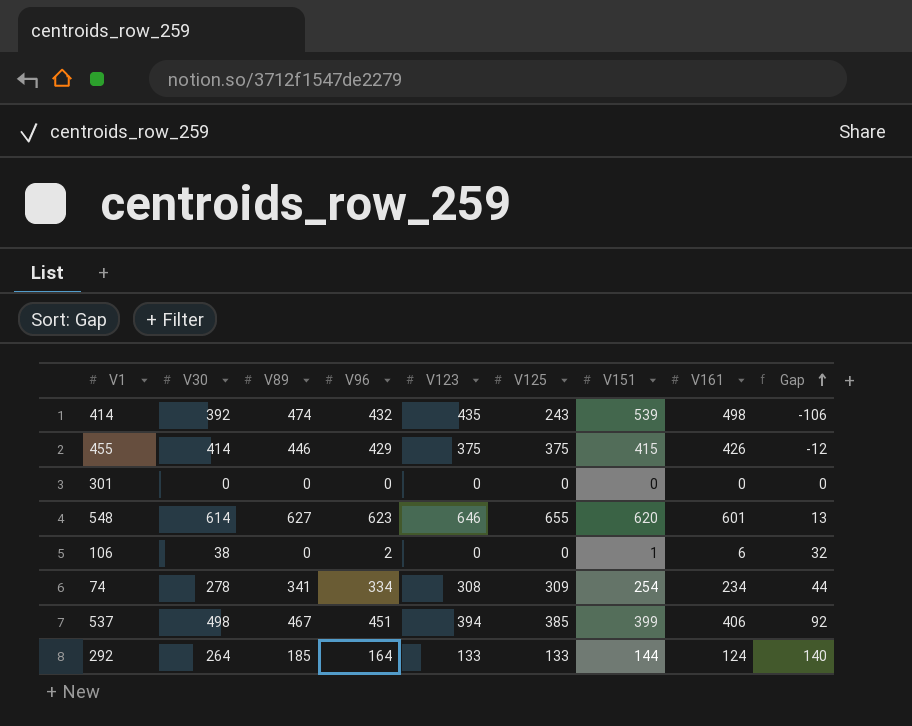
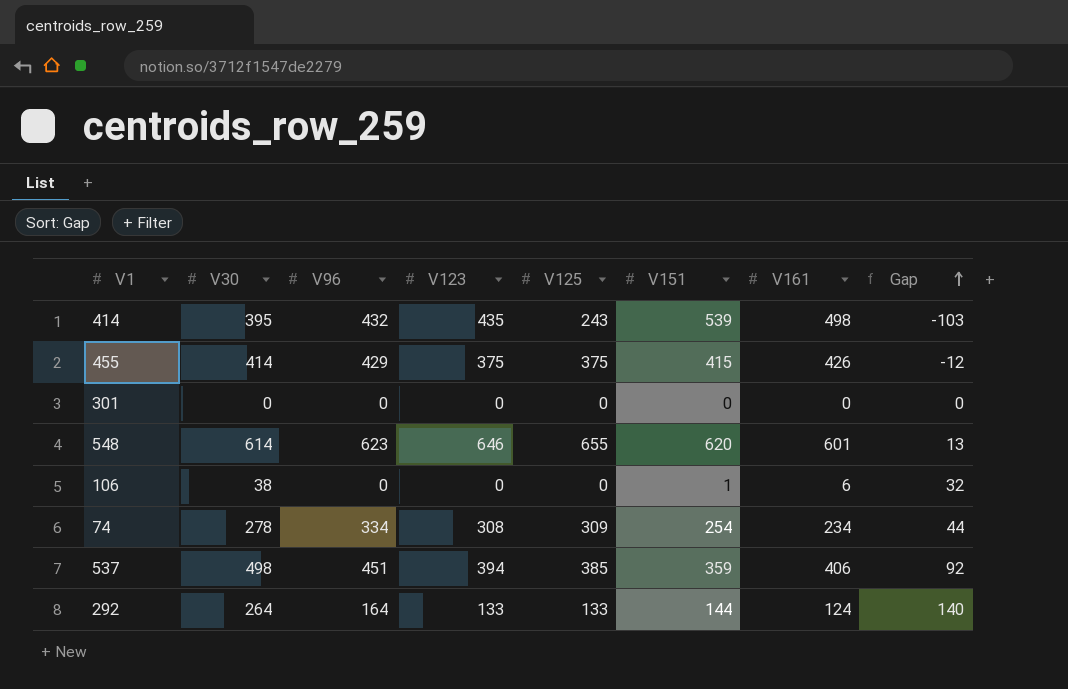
column V89 | position: 3 -> none
414 | V30: 392 -> 395
414 | Gap: -106 -> -103
106 | V96: 2 -> 0
537 | V151: 399 -> 359

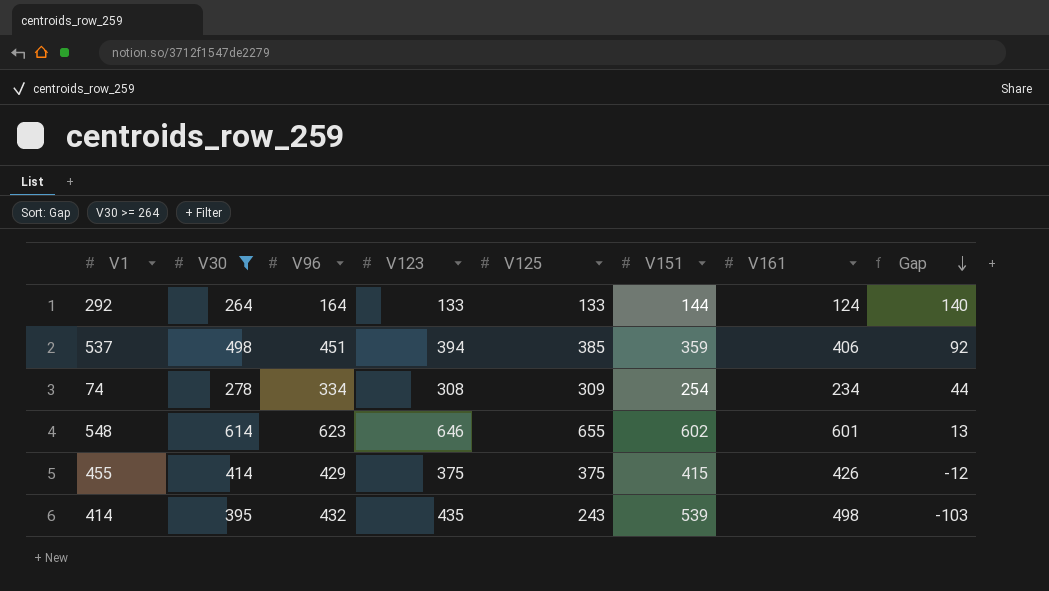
filter: none -> V30 >= 264
row order: Gap ascending -> Gap descending
548 | V151: 620 -> 602

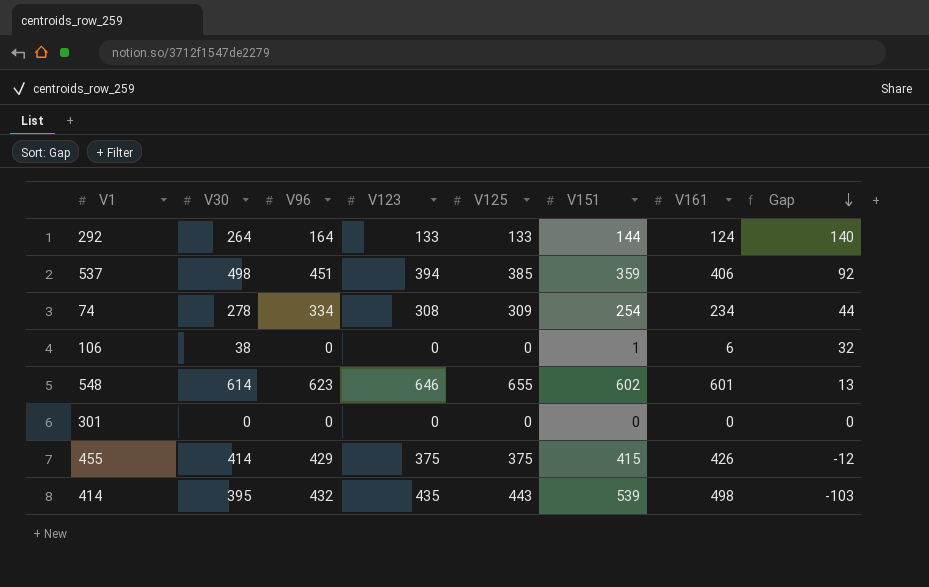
filter: V30 >= 264 -> none
414 | V125: 243 -> 443

